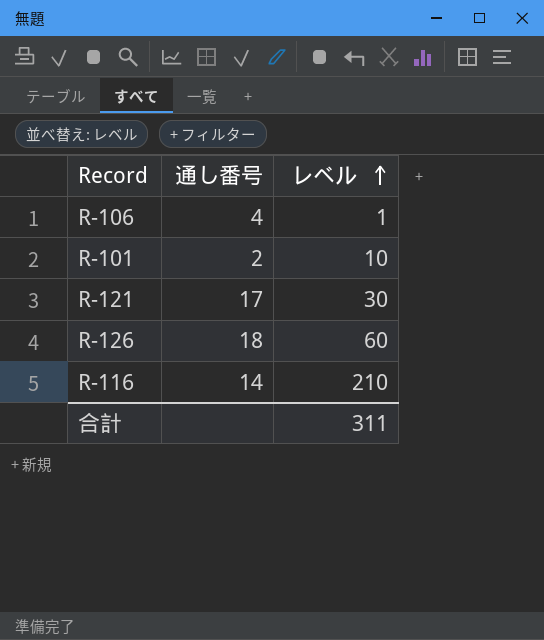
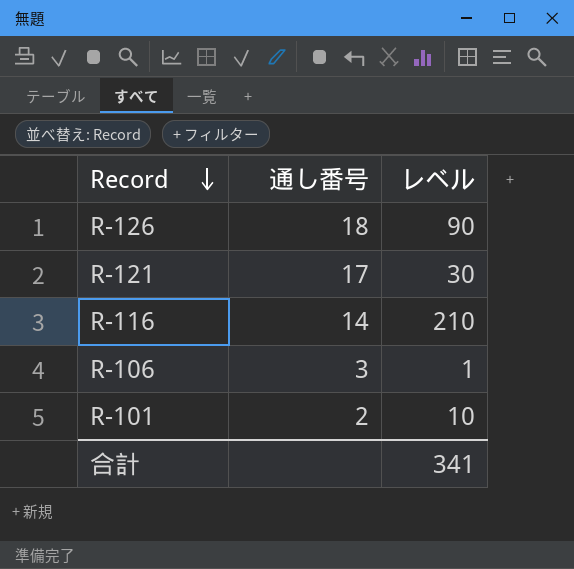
row order: レベル ascending -> Record descending
R-126 | レベル: 60 -> 90
R-106 | 通し番号: 4 -> 3
合計 | レベル: 311 -> 341

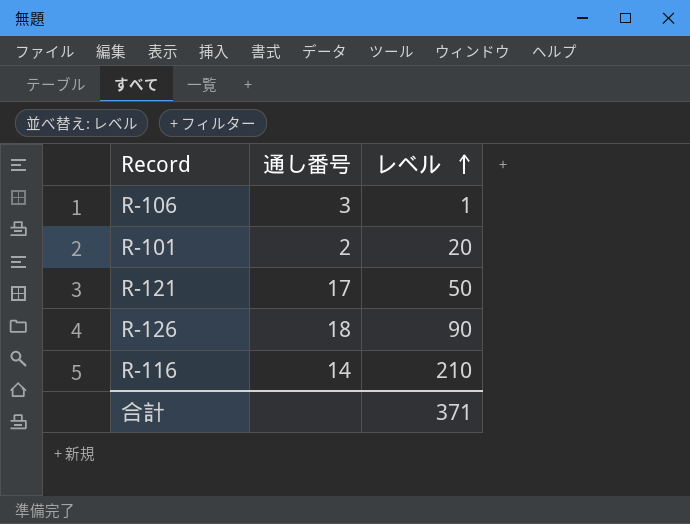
row order: Record descending -> レベル ascending
R-101 | レベル: 10 -> 20
R-121 | レベル: 30 -> 50
合計 | レベル: 341 -> 371

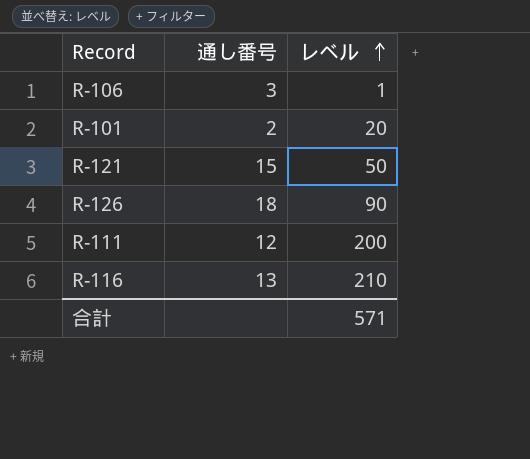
R-121 | 通し番号: 17 -> 15
row R-111: none -> 12 | 200
R-116 | 通し番号: 14 -> 13
合計 | レベル: 371 -> 571

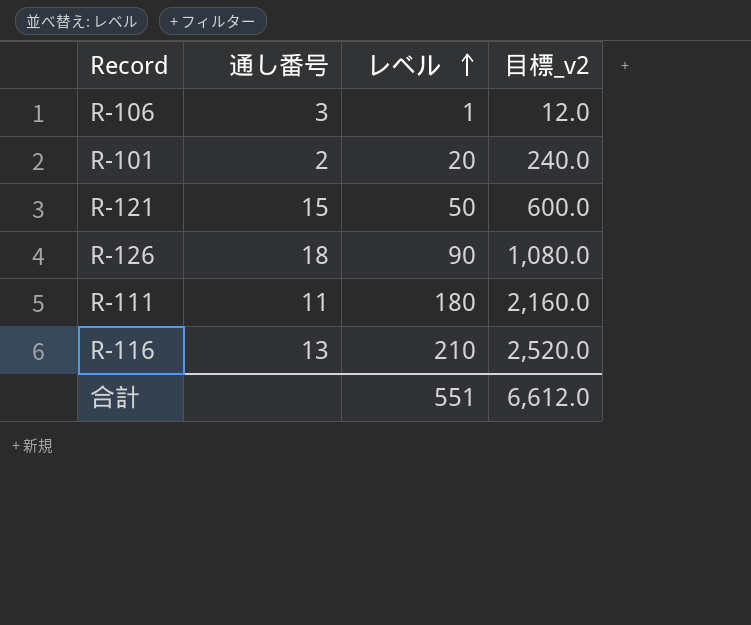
column 目標_v2 | formula: none -> [レベル] * 12
R-111 | 通し番号: 12 -> 11
R-111 | レベル: 200 -> 180
合計 | レベル: 571 -> 551

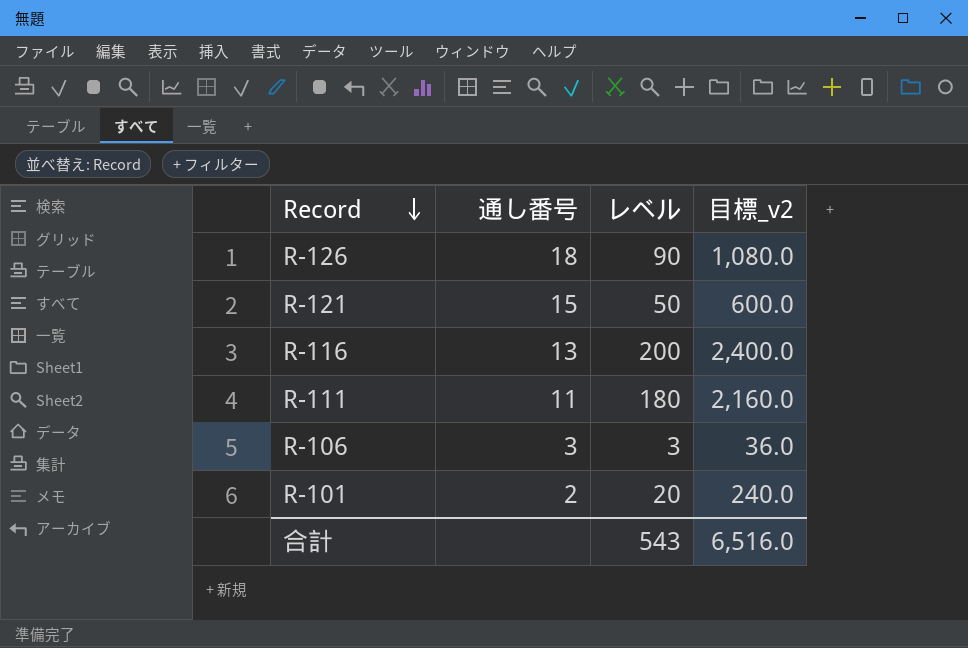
row order: レベル ascending -> Record descending
R-116 | レベル: 210 -> 200
R-116 | 目標_v2: 2,520.0 -> 2,400.0
R-106 | レベル: 1 -> 3
R-106 | 目標_v2: 12.0 -> 36.0
合計 | レベル: 551 -> 543
合計 | 目標_v2: 6,612.0 -> 6,516.0

